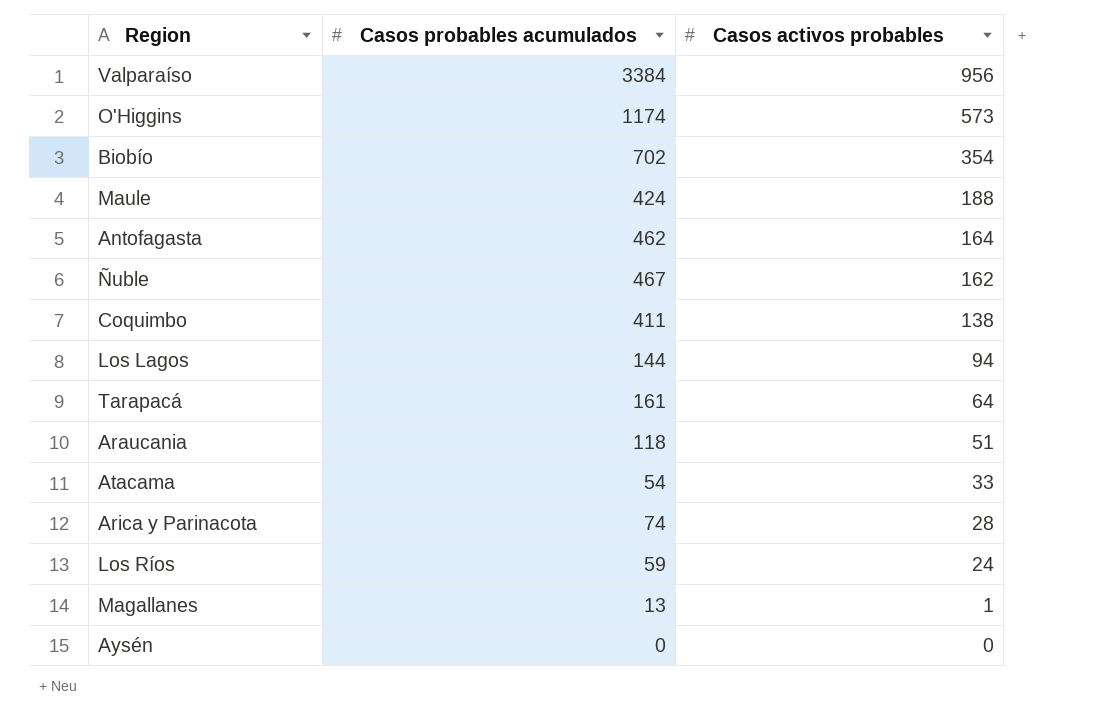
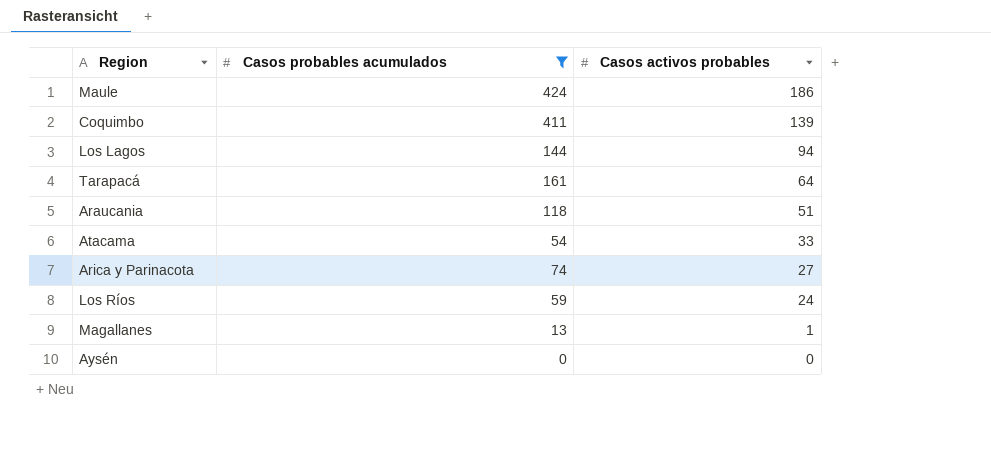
filter: none -> Casos probables acumulados <= 424
Maule | Casos activos probables: 188 -> 186
Coquimbo | Casos activos probables: 138 -> 139
Arica y Parinacota | Casos activos probables: 28 -> 27

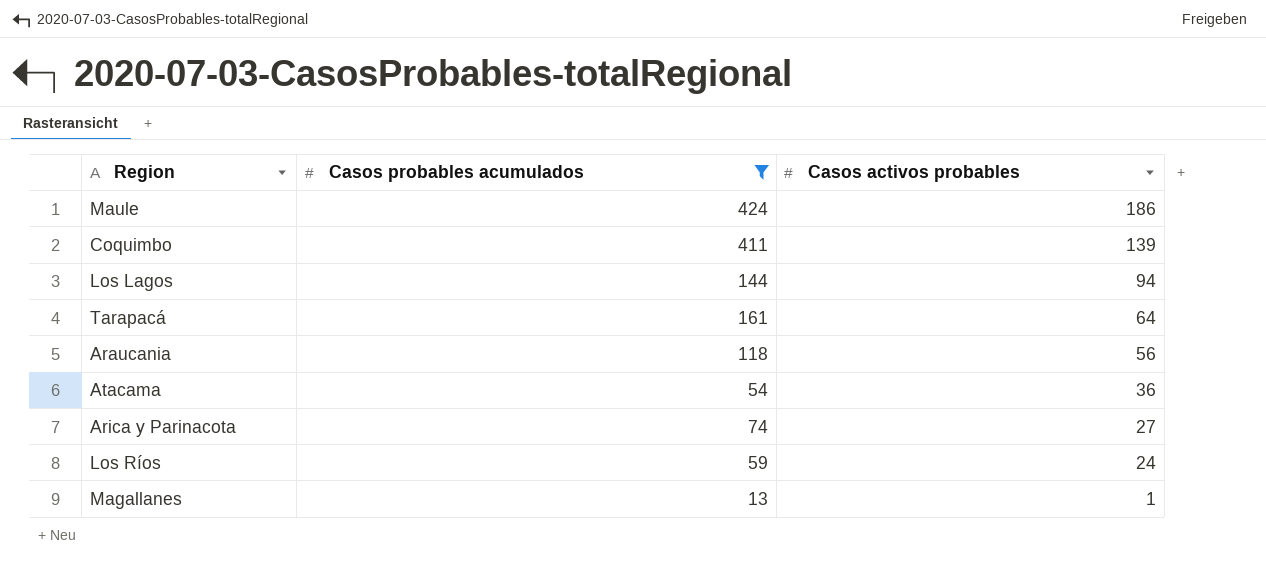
row Aysén: 0 | 0 -> none
Araucania | Casos activos probables: 51 -> 56
Atacama | Casos activos probables: 33 -> 36

